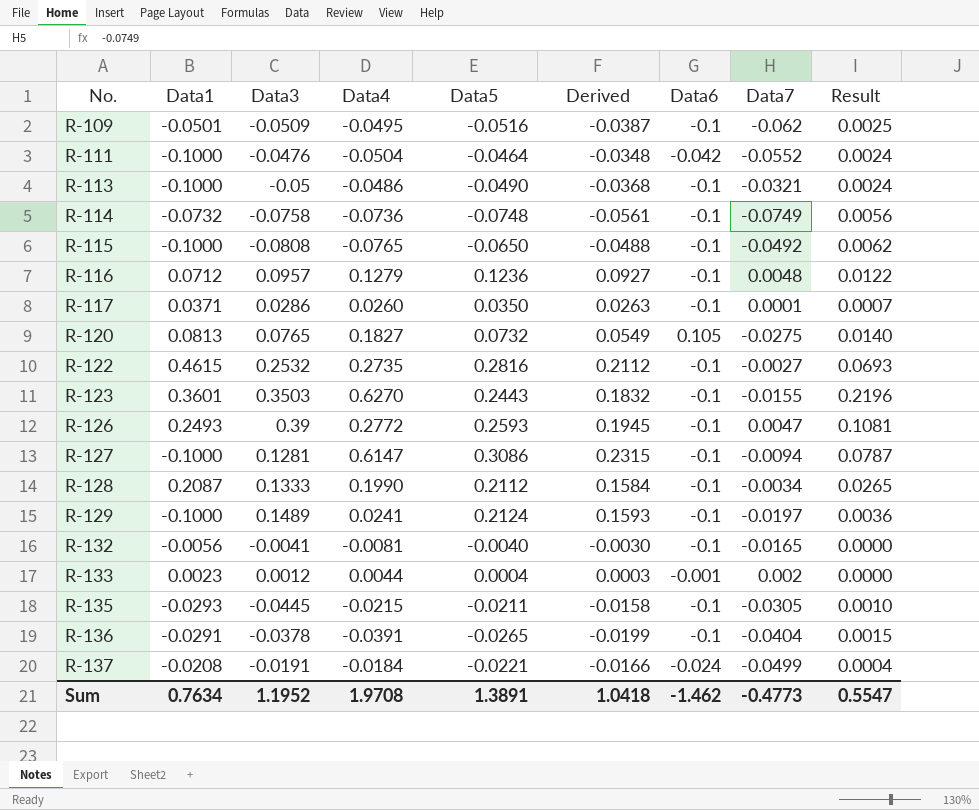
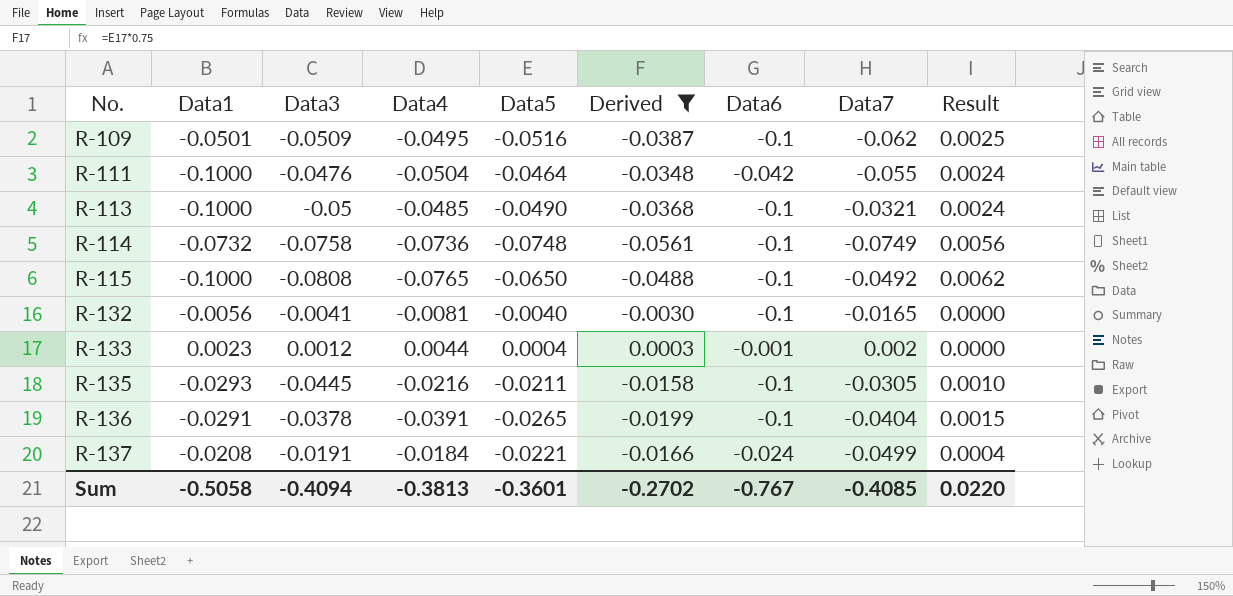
filter: none -> Derived <= 0.0003
R-111 | Data7: -0.0552 -> -0.055
R-113 | Data4: -0.0486 -> -0.0485
R-135 | Data4: -0.0215 -> -0.0216
Sum | Data1: 0.7634 -> -0.5058
Sum | Data3: 1.1952 -> -0.4094
Sum | Data4: 1.9708 -> -0.3813
Sum | Data5: 1.3891 -> -0.3601
Sum | Derived: 1.0418 -> -0.2702
Sum | Data6: -1.462 -> -0.767
Sum | Data7: -0.4773 -> -0.4085
Sum | Result: 0.5547 -> 0.0220

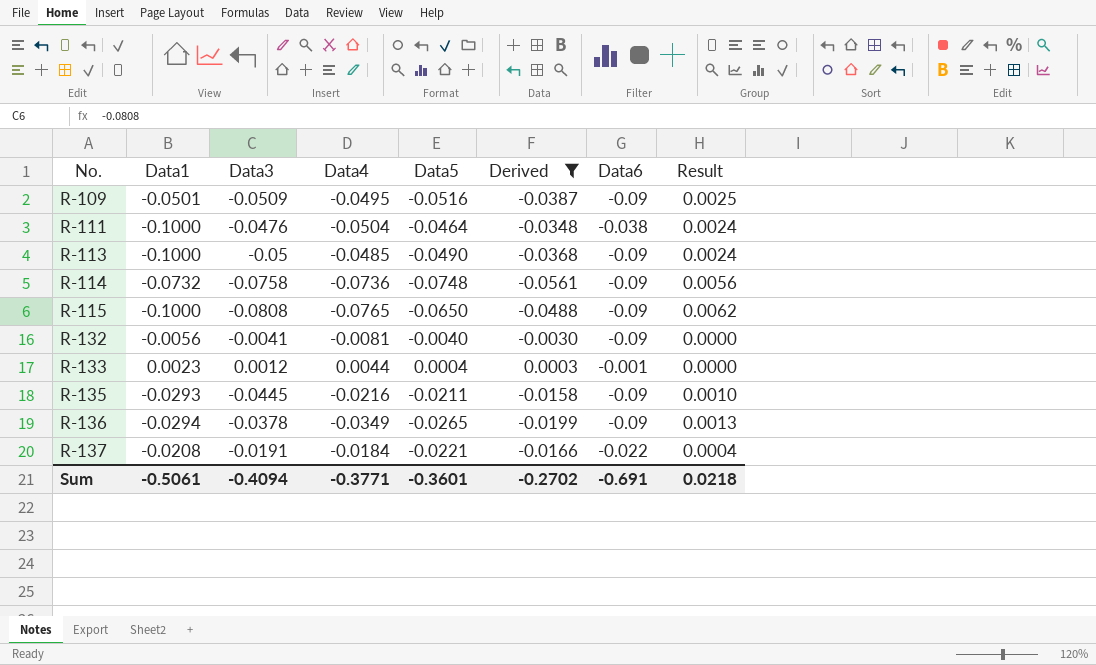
column Data7 | position: 8 -> none
R-109 | Data6: -0.1 -> -0.09
R-111 | Data6: -0.042 -> -0.038
R-113 | Data6: -0.1 -> -0.09
R-114 | Data6: -0.1 -> -0.09
R-115 | Data6: -0.1 -> -0.09
R-132 | Data6: -0.1 -> -0.09
R-135 | Data6: -0.1 -> -0.09
R-136 | Data1: -0.0291 -> -0.0294
R-136 | Data4: -0.0391 -> -0.0349
R-136 | Data6: -0.1 -> -0.09
R-136 | Result: 0.0015 -> 0.0013
R-137 | Data6: -0.024 -> -0.022
Sum | Data1: -0.5058 -> -0.5061
Sum | Data4: -0.3813 -> -0.3771
Sum | Data6: -0.767 -> -0.691
Sum | Result: 0.0220 -> 0.0218

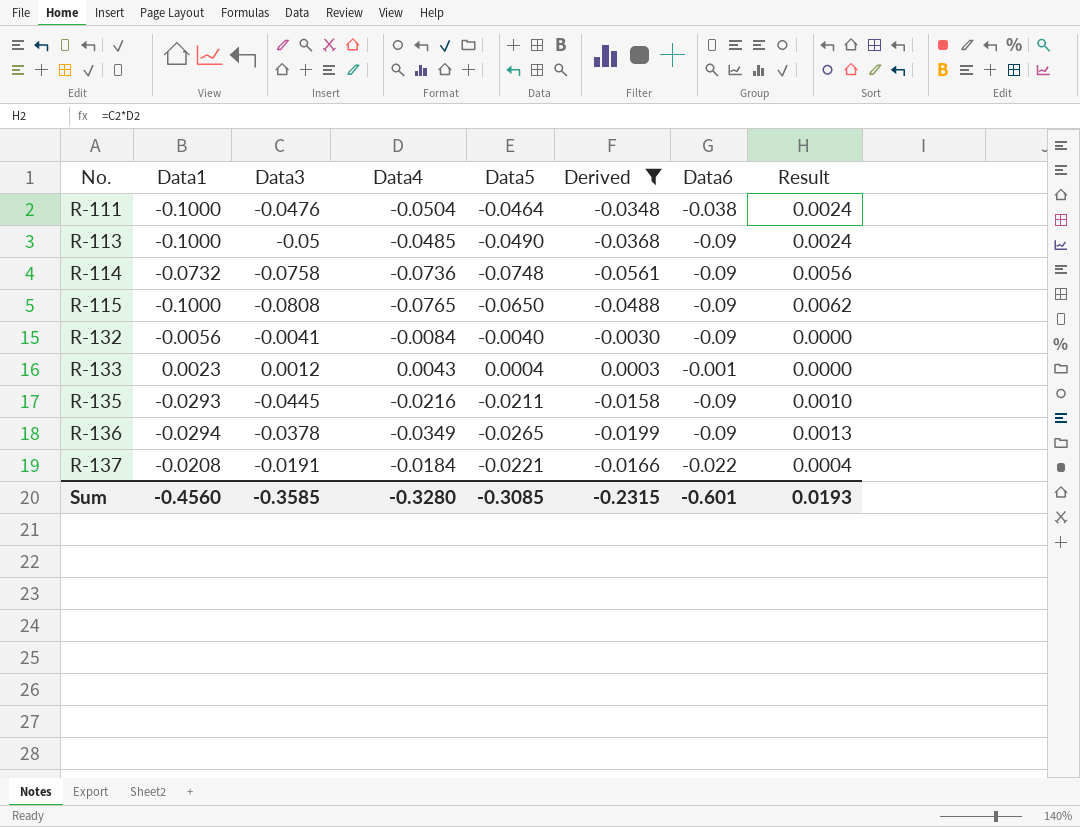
row R-109: -0.0501 | -0.0509 | -0.0495 | -0.0516 | -0.0387 | -0.09 | 0.0025 -> none
R-132 | Data4: -0.0081 -> -0.0084
R-133 | Data4: 0.0044 -> 0.0043
Sum | Data1: -0.5061 -> -0.4560
Sum | Data3: -0.4094 -> -0.3585
Sum | Data4: -0.3771 -> -0.3280
Sum | Data5: -0.3601 -> -0.3085
Sum | Derived: -0.2702 -> -0.2315
Sum | Data6: -0.691 -> -0.601
Sum | Result: 0.0218 -> 0.0193

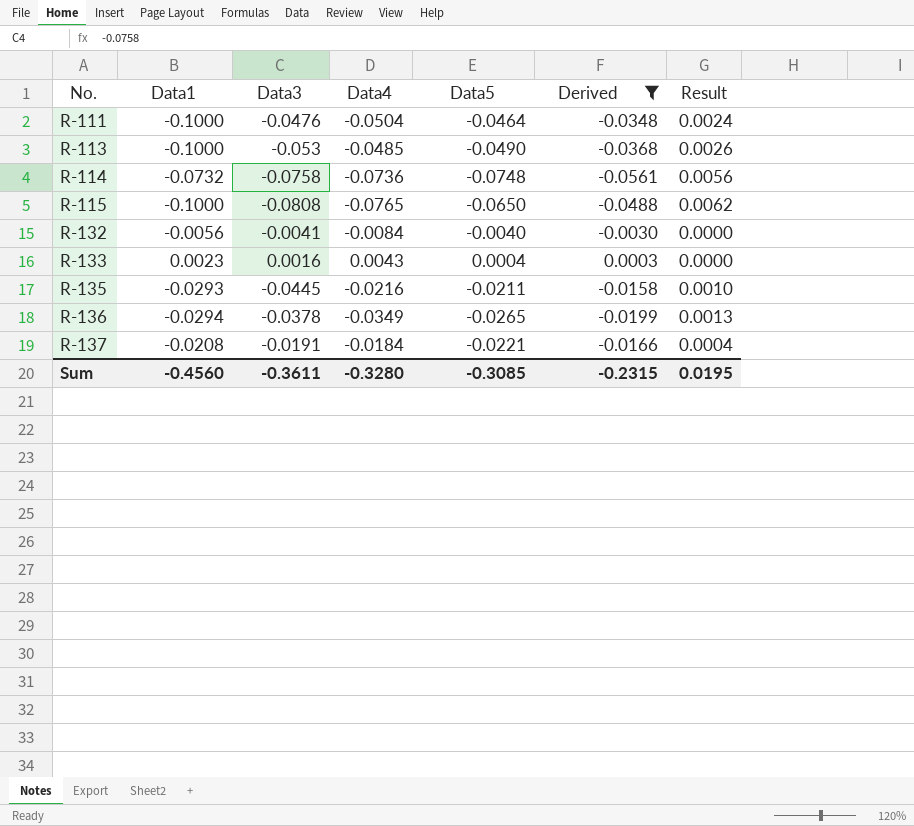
column Data6 | position: 7 -> none
R-113 | Data3: -0.05 -> -0.053
R-113 | Result: 0.0024 -> 0.0026
R-133 | Data3: 0.0012 -> 0.0016
Sum | Data3: -0.3585 -> -0.3611
Sum | Result: 0.0193 -> 0.0195

